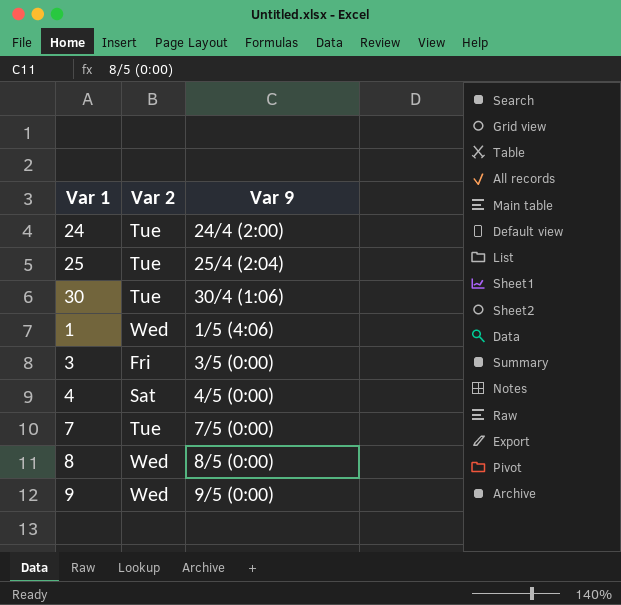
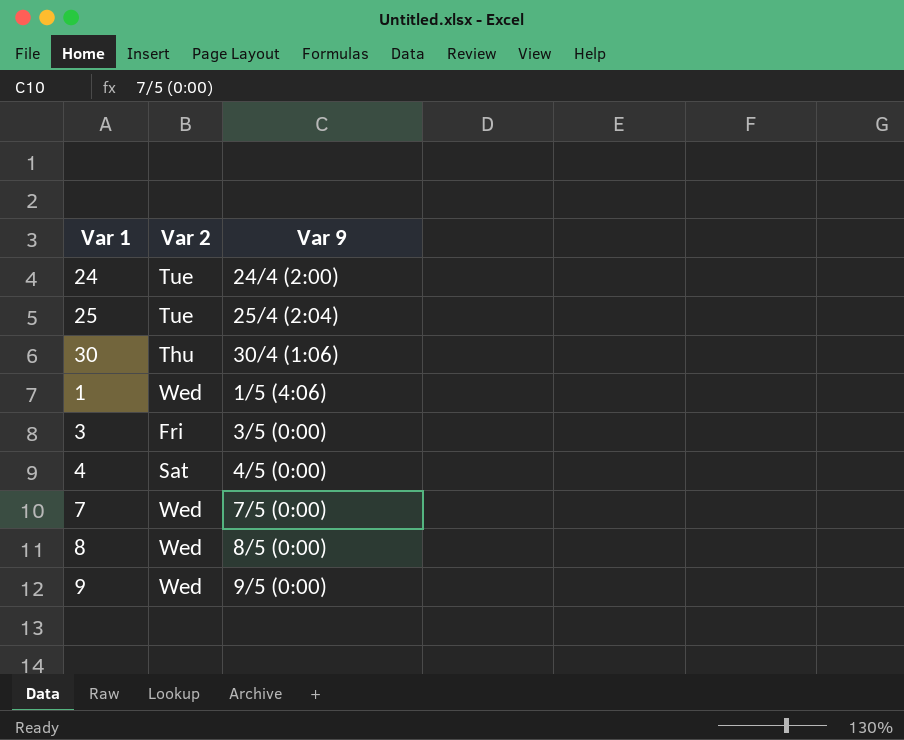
30 | Var 2: Tue -> Thu
7 | Var 2: Tue -> Wed

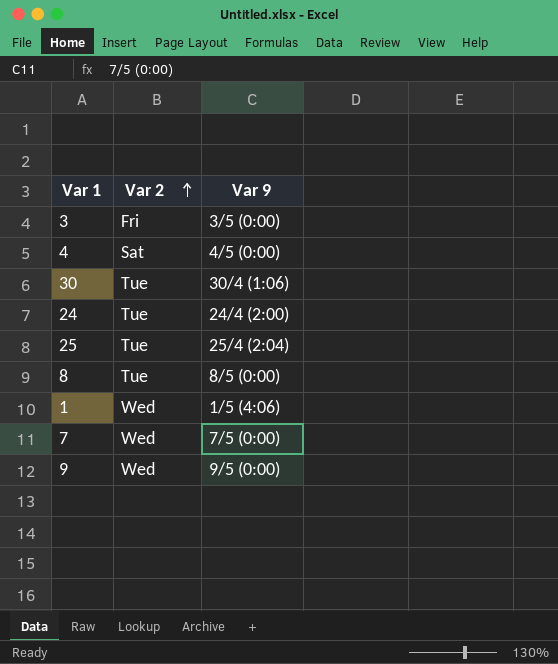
row order: none -> Var 2 ascending
30 | Var 2: Thu -> Tue
8 | Var 2: Wed -> Tue

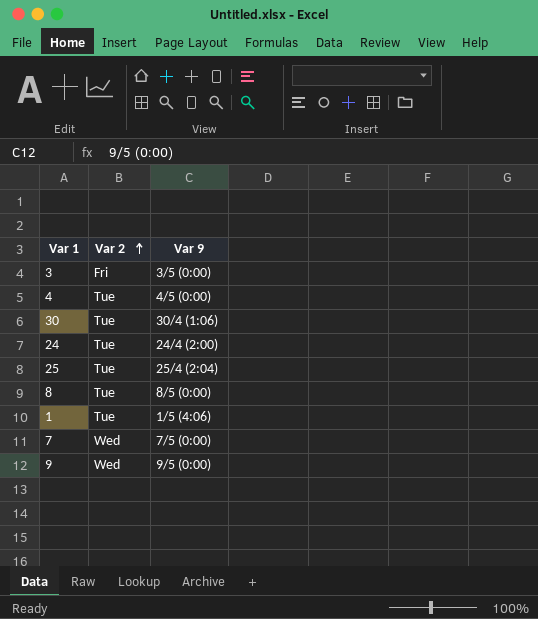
4 | Var 2: Sat -> Tue
1 | Var 2: Wed -> Tue

